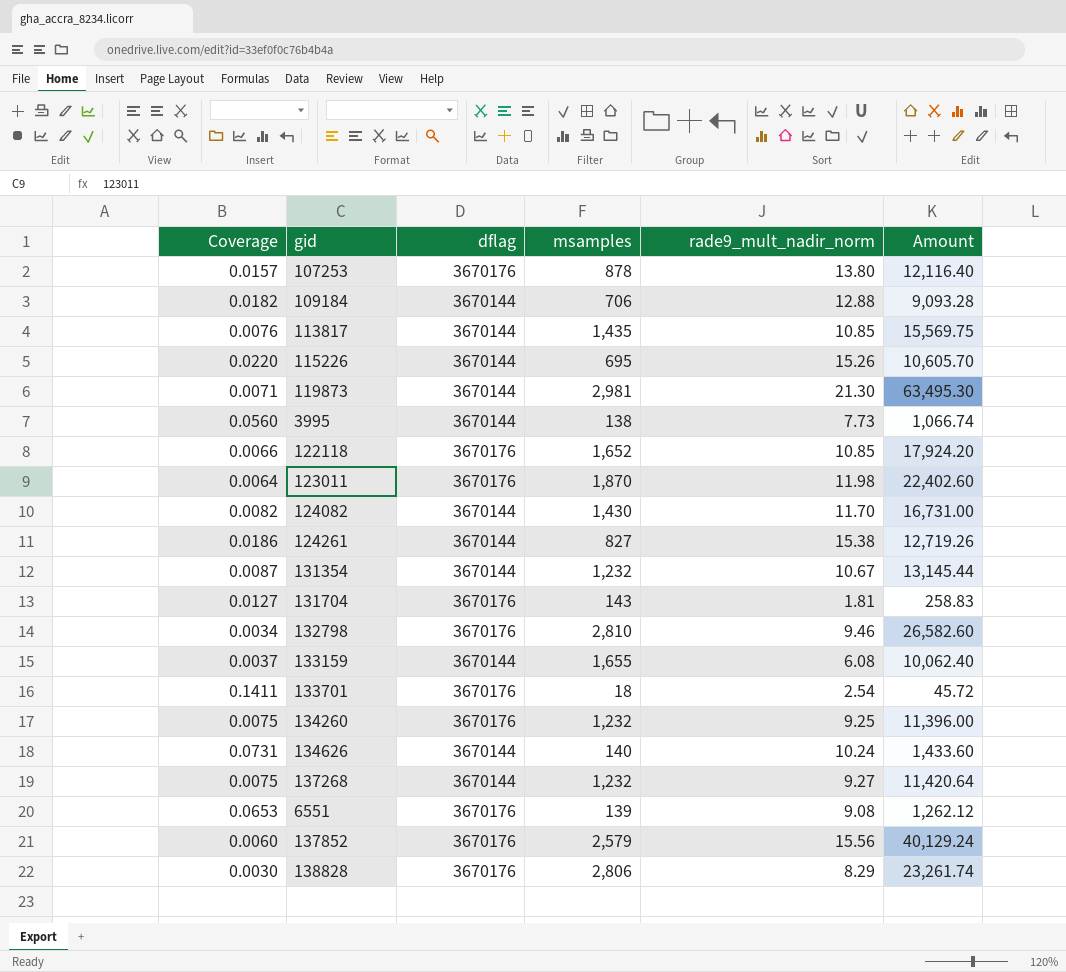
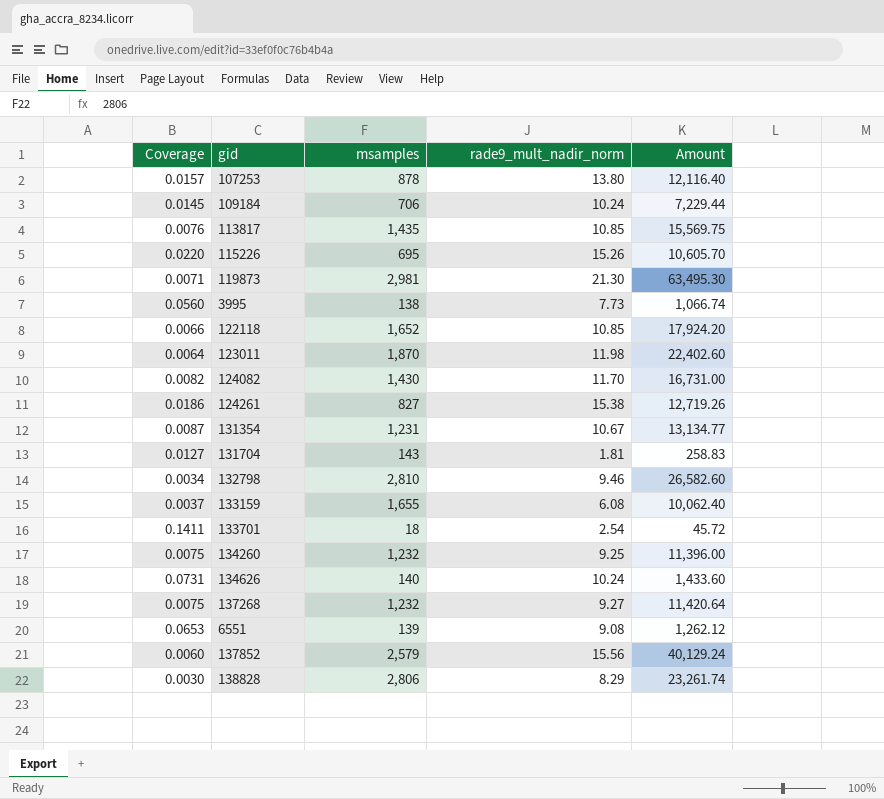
column dflag | position: 3 -> none
109184 | Coverage: 0.0182 -> 0.0145
109184 | rade9_mult_nadir_norm: 12.88 -> 10.24
109184 | Amount: 9,093.28 -> 7,229.44
131354 | msamples: 1,232 -> 1,231
131354 | Amount: 13,145.44 -> 13,134.77

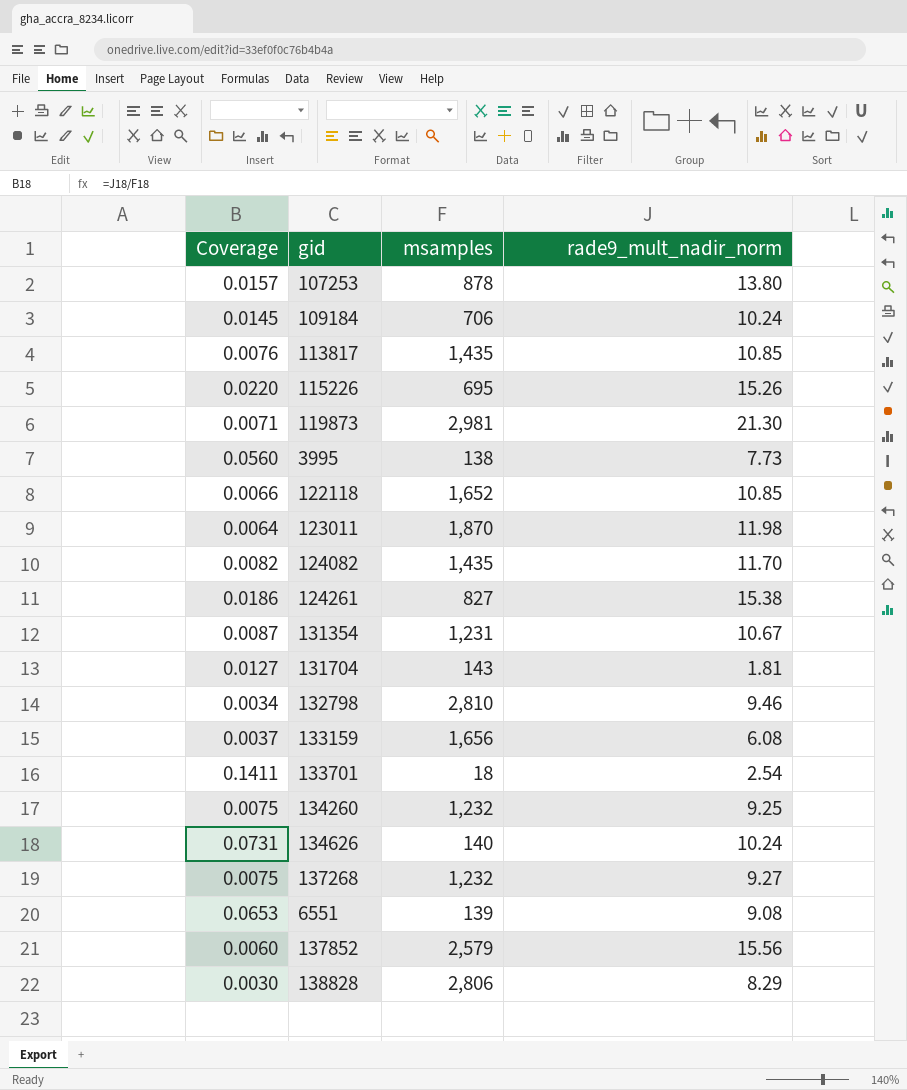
column Amount | formula: [msamples] * [rade9_mult_nadir_norm] -> none
124082 | msamples: 1,430 -> 1,435
133159 | msamples: 1,655 -> 1,656

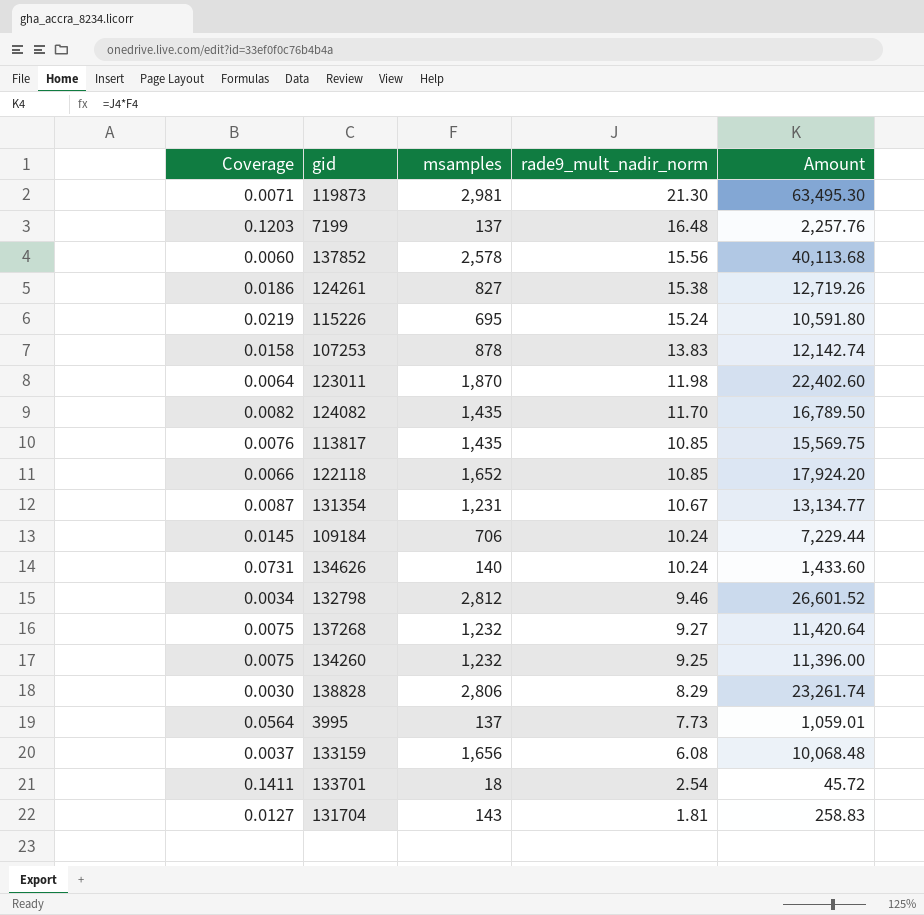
row order: none -> rade9_mult_nadir_norm descending
column Amount | formula: none -> [msamples] * [rade9_mult_nadir_norm]
row 6551: 0.0653 | 139 | 9.08 -> none
row 7199: none -> 0.1203 | 137 | 16.48 | 2,257.76
137852 | msamples: 2,579 -> 2,578
115226 | Coverage: 0.0220 -> 0.0219
115226 | rade9_mult_nadir_norm: 15.26 -> 15.24
107253 | Coverage: 0.0157 -> 0.0158
107253 | rade9_mult_nadir_norm: 13.80 -> 13.83
132798 | msamples: 2,810 -> 2,812
3995 | Coverage: 0.0560 -> 0.0564
3995 | msamples: 138 -> 137

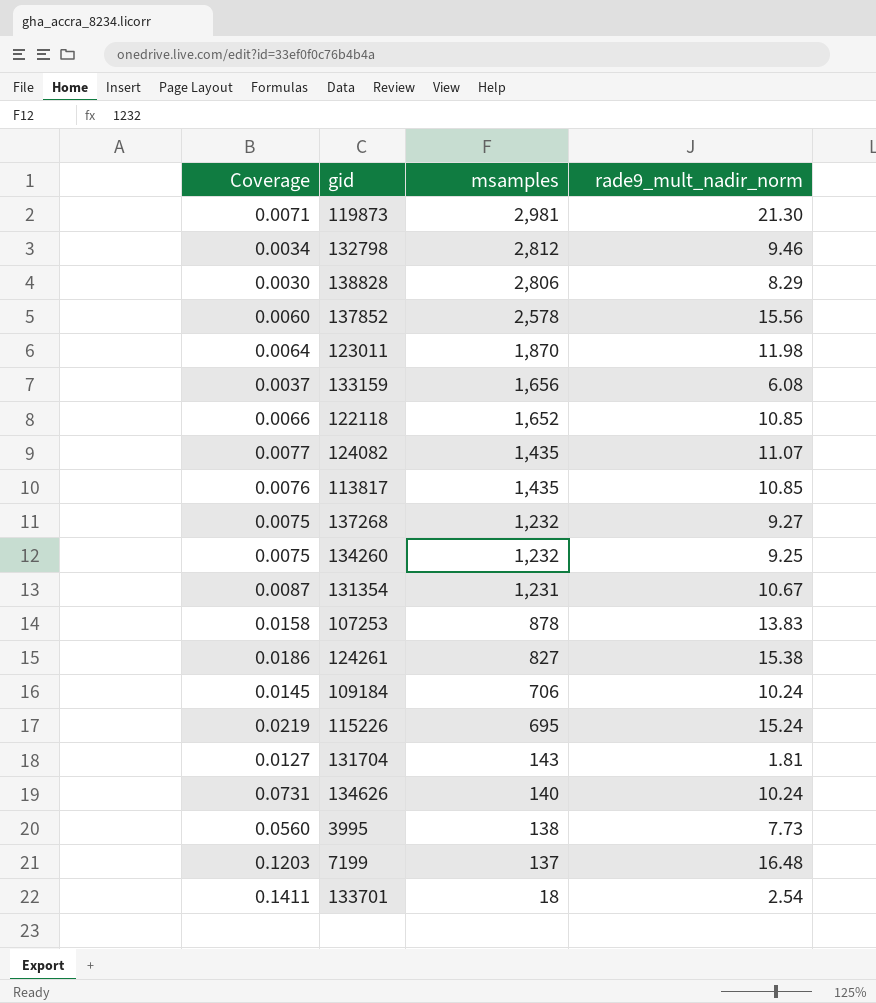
row order: rade9_mult_nadir_norm descending -> msamples descending
column Amount | formula: [msamples] * [rade9_mult_nadir_norm] -> none
124082 | Coverage: 0.0082 -> 0.0077
124082 | rade9_mult_nadir_norm: 11.70 -> 11.07
3995 | Coverage: 0.0564 -> 0.0560
3995 | msamples: 137 -> 138

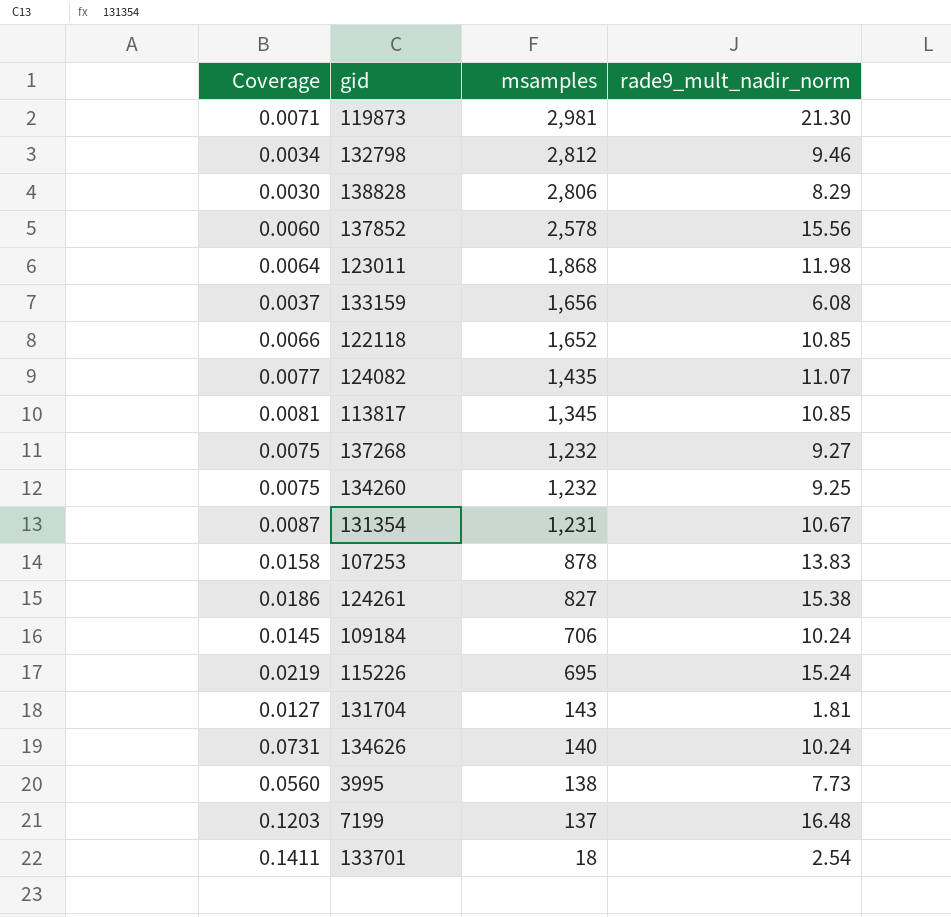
123011 | msamples: 1,870 -> 1,868
113817 | Coverage: 0.0076 -> 0.0081
113817 | msamples: 1,435 -> 1,345

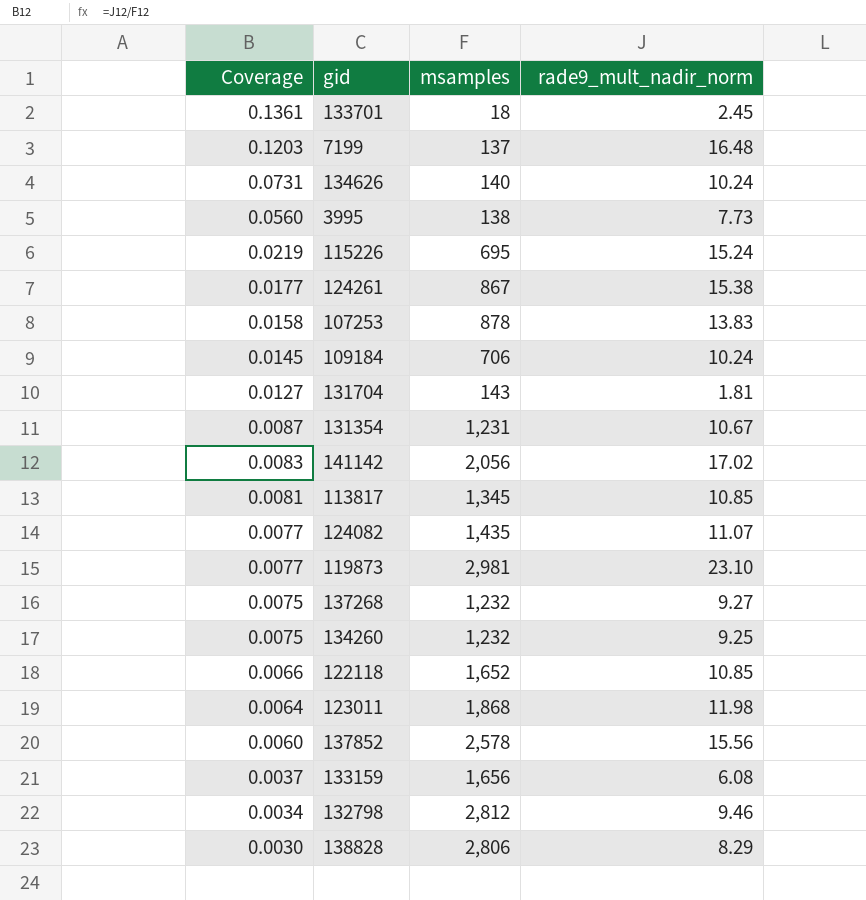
row order: msamples descending -> Coverage descending
133701 | Coverage: 0.1411 -> 0.1361
133701 | rade9_mult_nadir_norm: 2.54 -> 2.45
124261 | Coverage: 0.0186 -> 0.0177
124261 | msamples: 827 -> 867
row 141142: none -> 0.0083 | 2,056 | 17.02
119873 | Coverage: 0.0071 -> 0.0077
119873 | rade9_mult_nadir_norm: 21.30 -> 23.10

